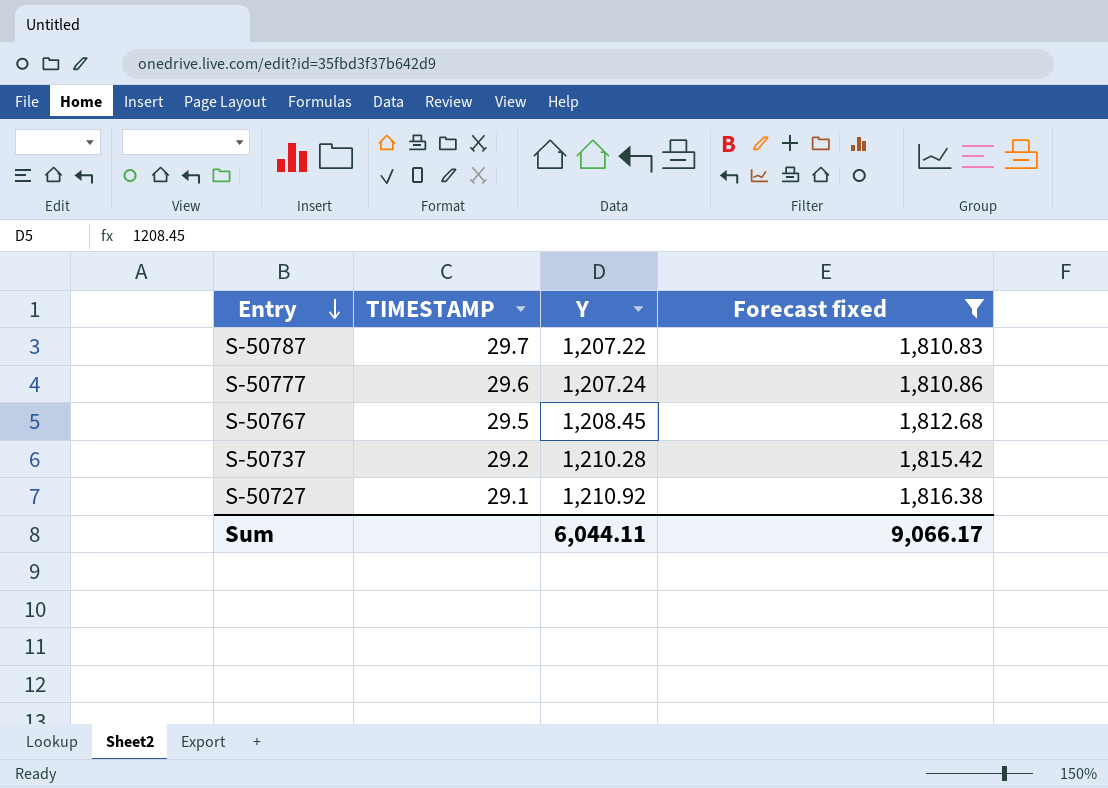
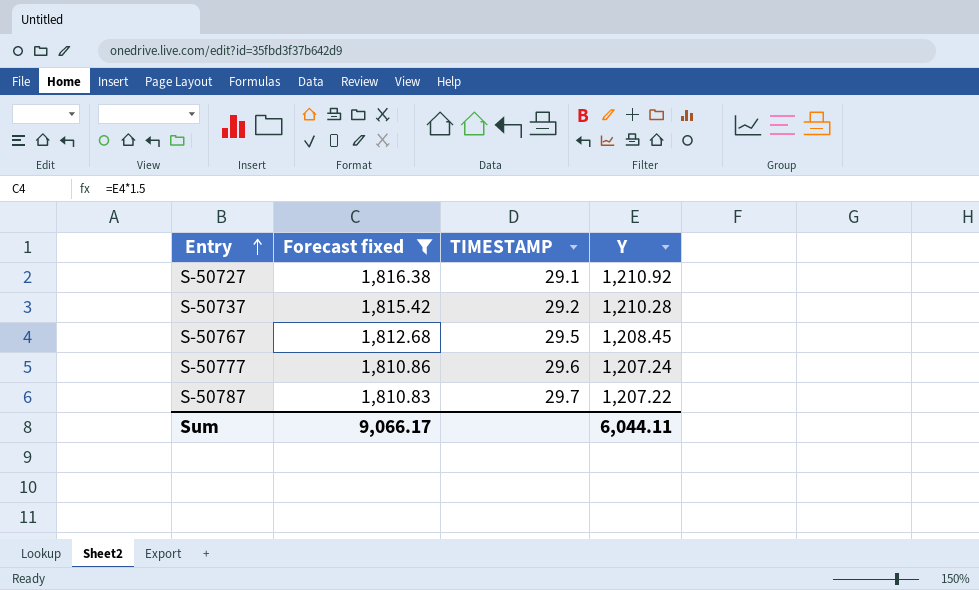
row order: Entry descending -> Entry ascending
column Forecast fixed | position: 4 -> 2

